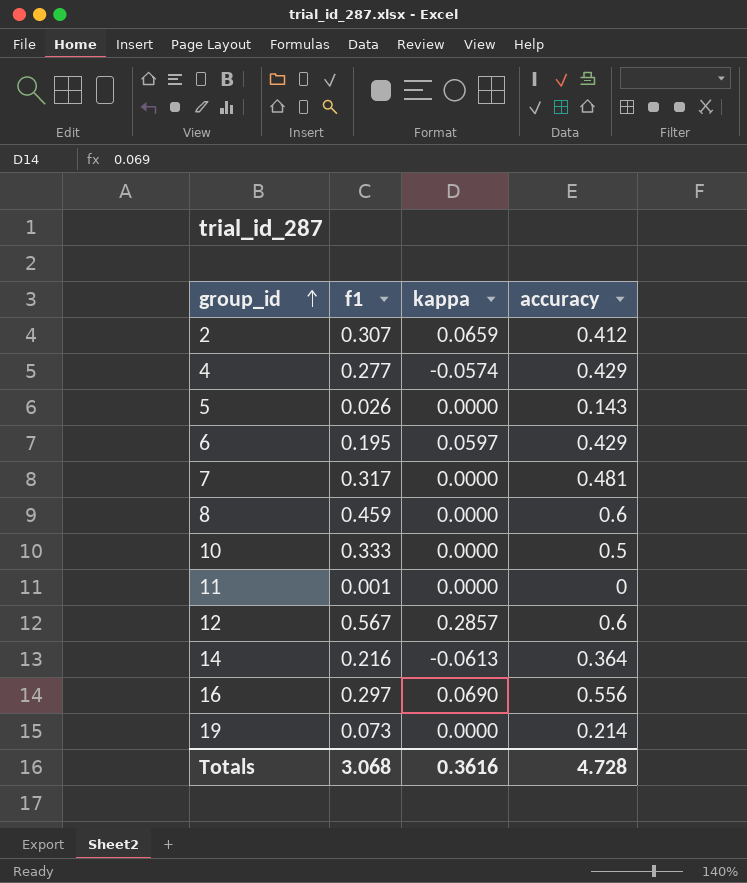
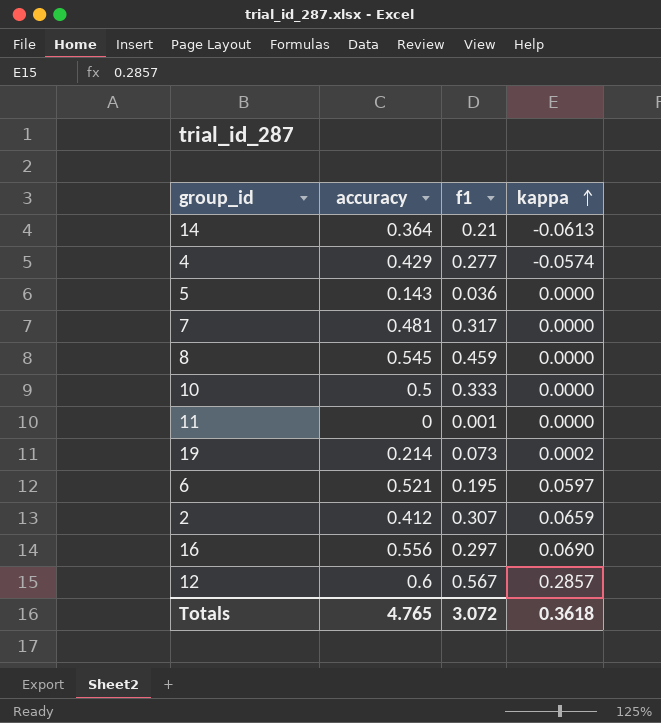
row order: group_id ascending -> kappa ascending
column accuracy | position: 4 -> 2
14 | f1: 0.216 -> 0.21
5 | f1: 0.026 -> 0.036
8 | accuracy: 0.6 -> 0.545
19 | kappa: 0.0000 -> 0.0002
6 | accuracy: 0.429 -> 0.521
Totals | accuracy: 4.728 -> 4.765
Totals | f1: 3.068 -> 3.072
Totals | kappa: 0.3616 -> 0.3618

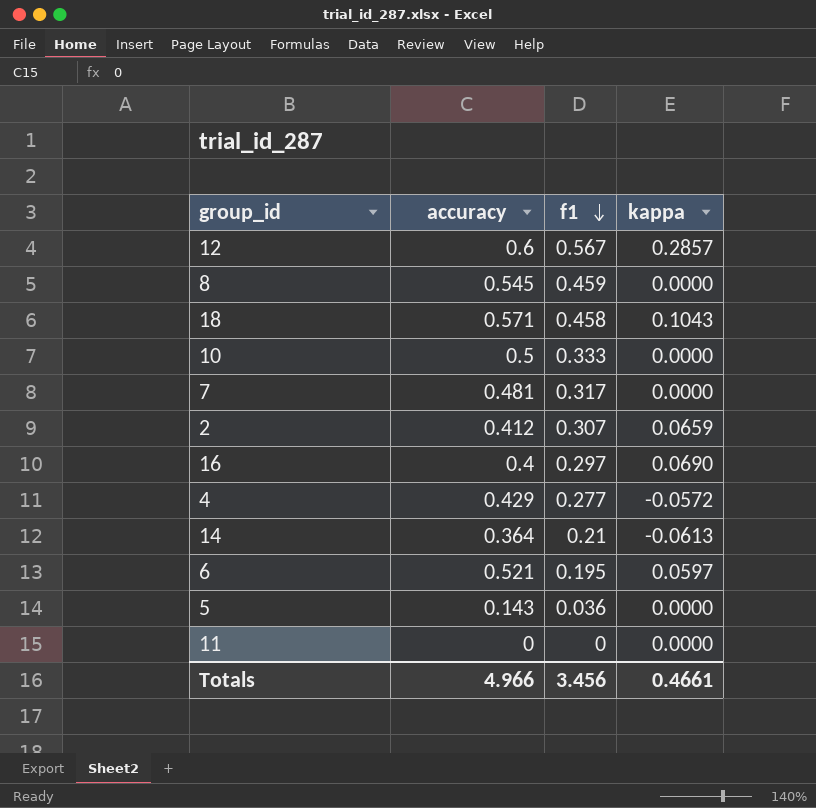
row order: kappa ascending -> f1 descending
row 19: 0.214 | 0.073 | 0.0002 -> none
row 18: none -> 0.571 | 0.458 | 0.1043
16 | accuracy: 0.556 -> 0.4
4 | kappa: -0.0574 -> -0.0572
11 | f1: 0.001 -> 0
Totals | accuracy: 4.765 -> 4.966
Totals | f1: 3.072 -> 3.456
Totals | kappa: 0.3618 -> 0.4661

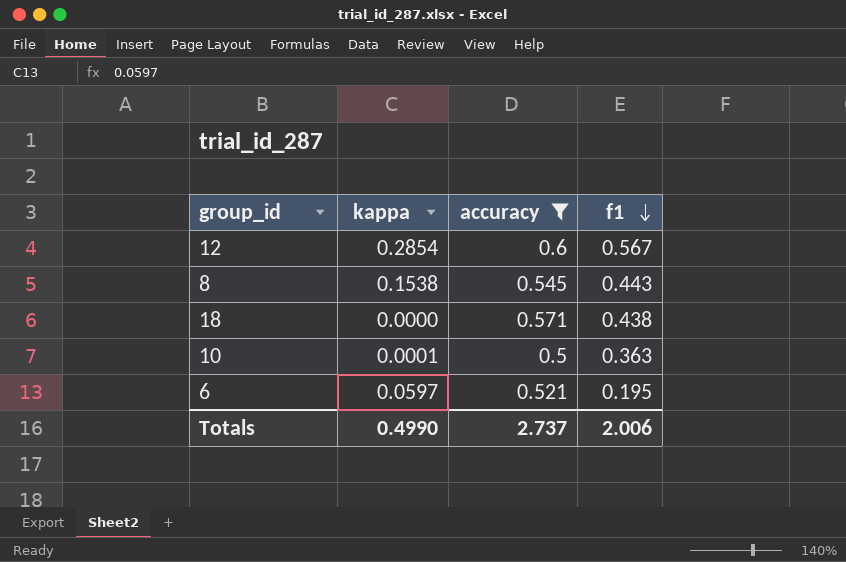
filter: none -> accuracy >= 0.5
column kappa | position: 4 -> 2
12 | kappa: 0.2857 -> 0.2854
8 | kappa: 0.0000 -> 0.1538
8 | f1: 0.459 -> 0.443
18 | kappa: 0.1043 -> 0.0000
18 | f1: 0.458 -> 0.438
10 | kappa: 0.0000 -> 0.0001
10 | f1: 0.333 -> 0.363
Totals | kappa: 0.4661 -> 0.4990
Totals | accuracy: 4.966 -> 2.737
Totals | f1: 3.456 -> 2.006

